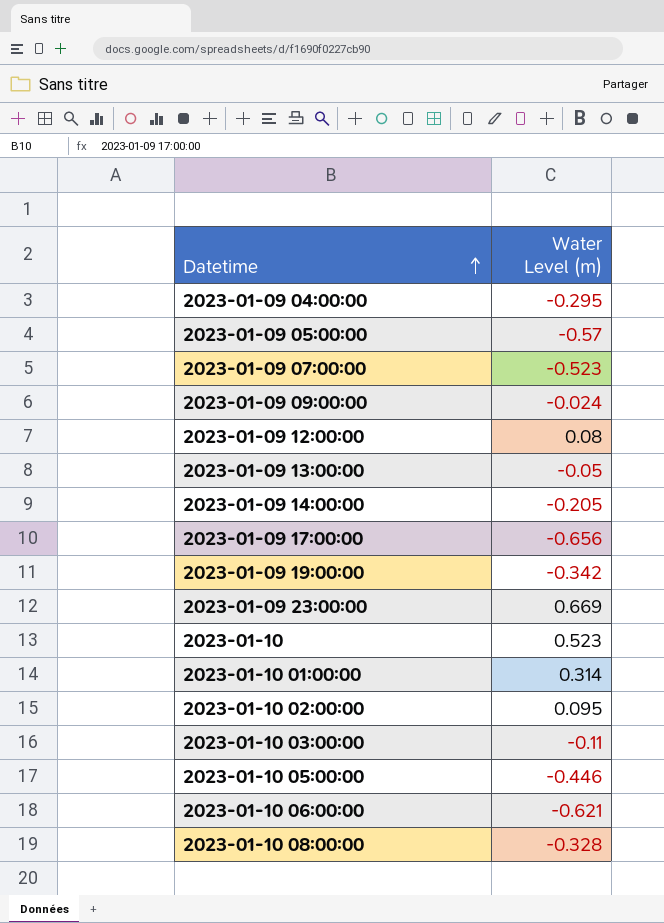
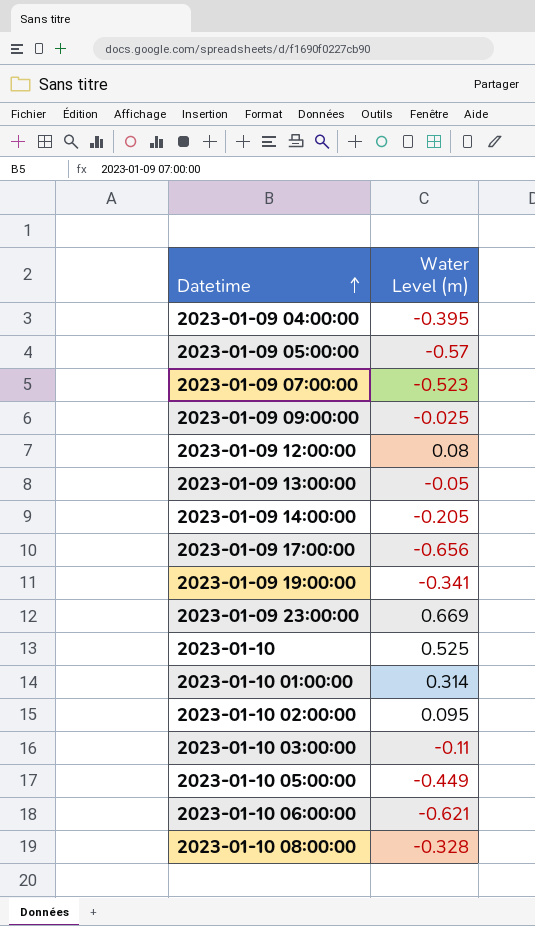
2023-01-09 04:00:00 | Water Level (m): -0.295 -> -0.395
2023-01-09 09:00:00 | Water Level (m): -0.024 -> -0.025
2023-01-09 19:00:00 | Water Level (m): -0.342 -> -0.341
2023-01-10 | Water Level (m): 0.523 -> 0.525
2023-01-10 05:00:00 | Water Level (m): -0.446 -> -0.449

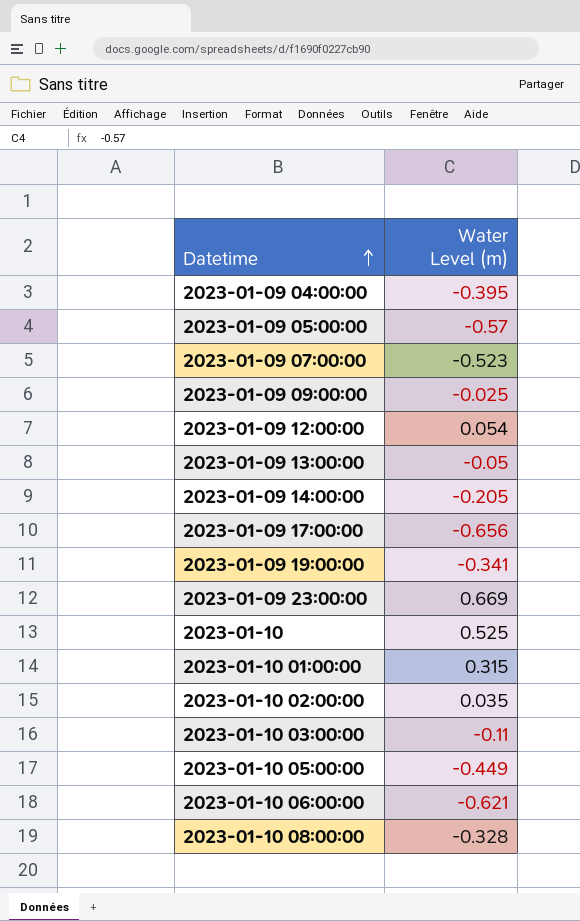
2023-01-09 12:00:00 | Water Level (m): 0.08 -> 0.054
2023-01-10 01:00:00 | Water Level (m): 0.314 -> 0.315
2023-01-10 02:00:00 | Water Level (m): 0.095 -> 0.035

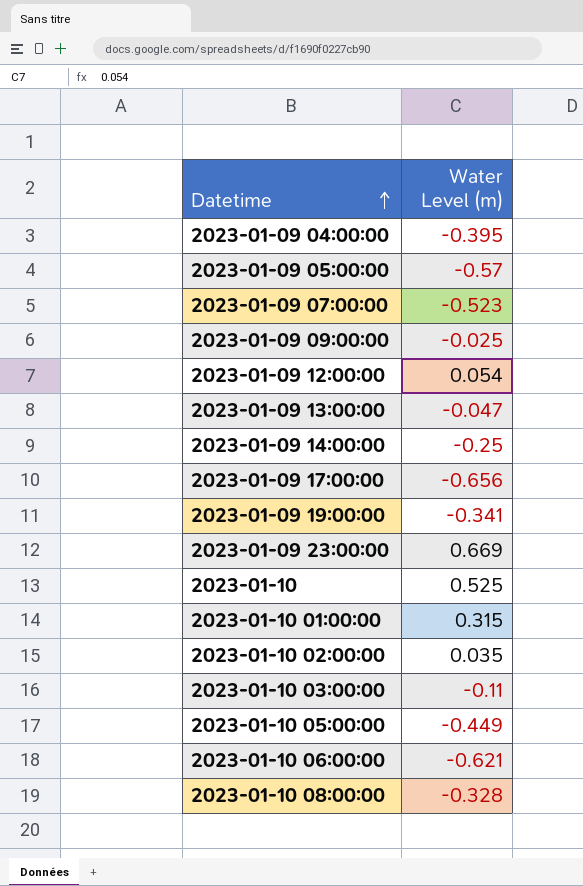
2023-01-09 13:00:00 | Water Level (m): -0.05 -> -0.047
2023-01-09 14:00:00 | Water Level (m): -0.205 -> -0.25

